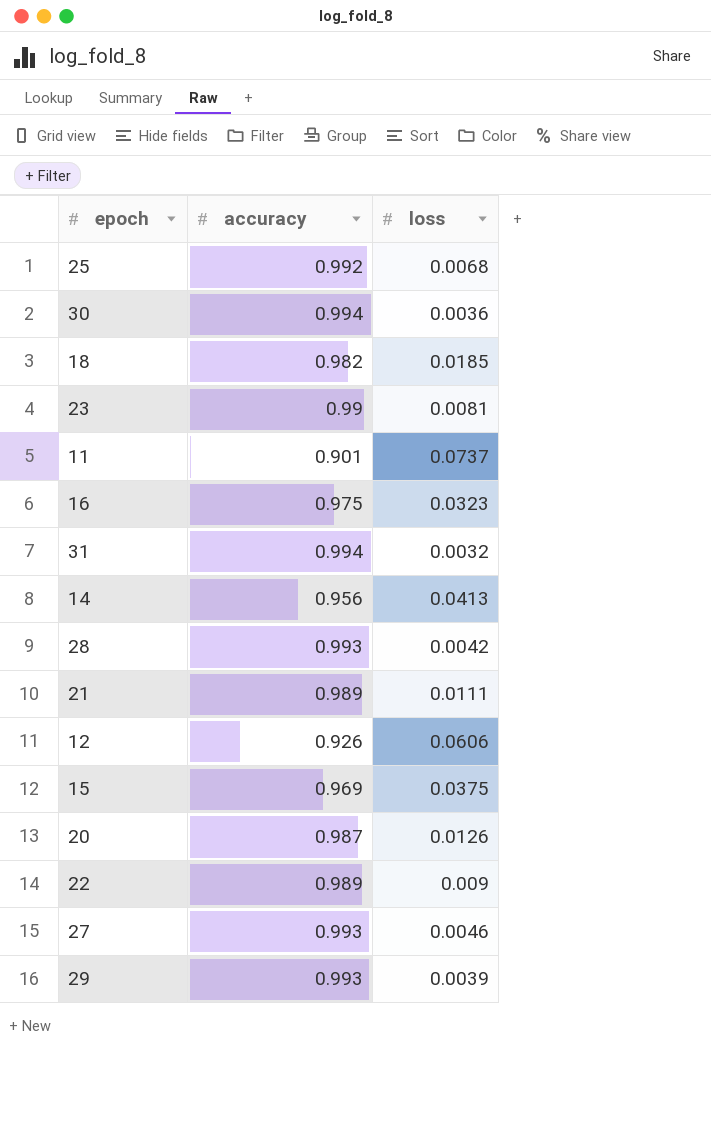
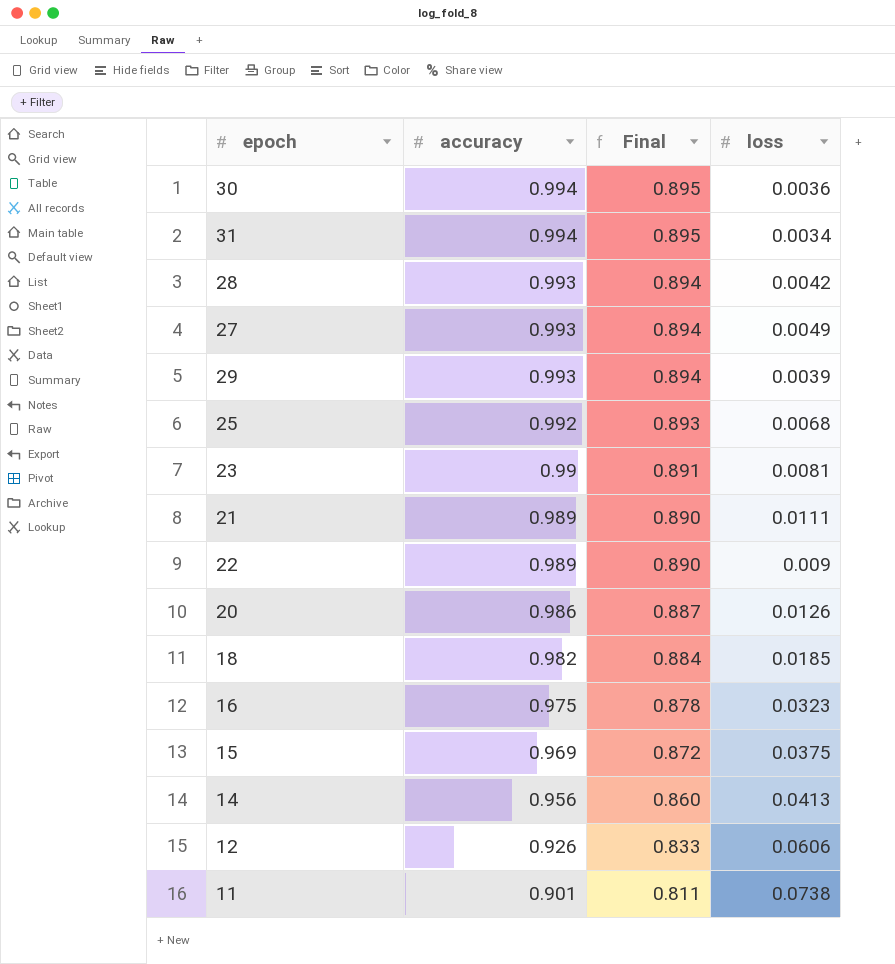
row order: none -> accuracy descending
column Final | formula: none -> [accuracy] * 0.9
31 | loss: 0.0032 -> 0.0034
27 | loss: 0.0046 -> 0.0049
20 | accuracy: 0.987 -> 0.986
11 | loss: 0.0737 -> 0.0738

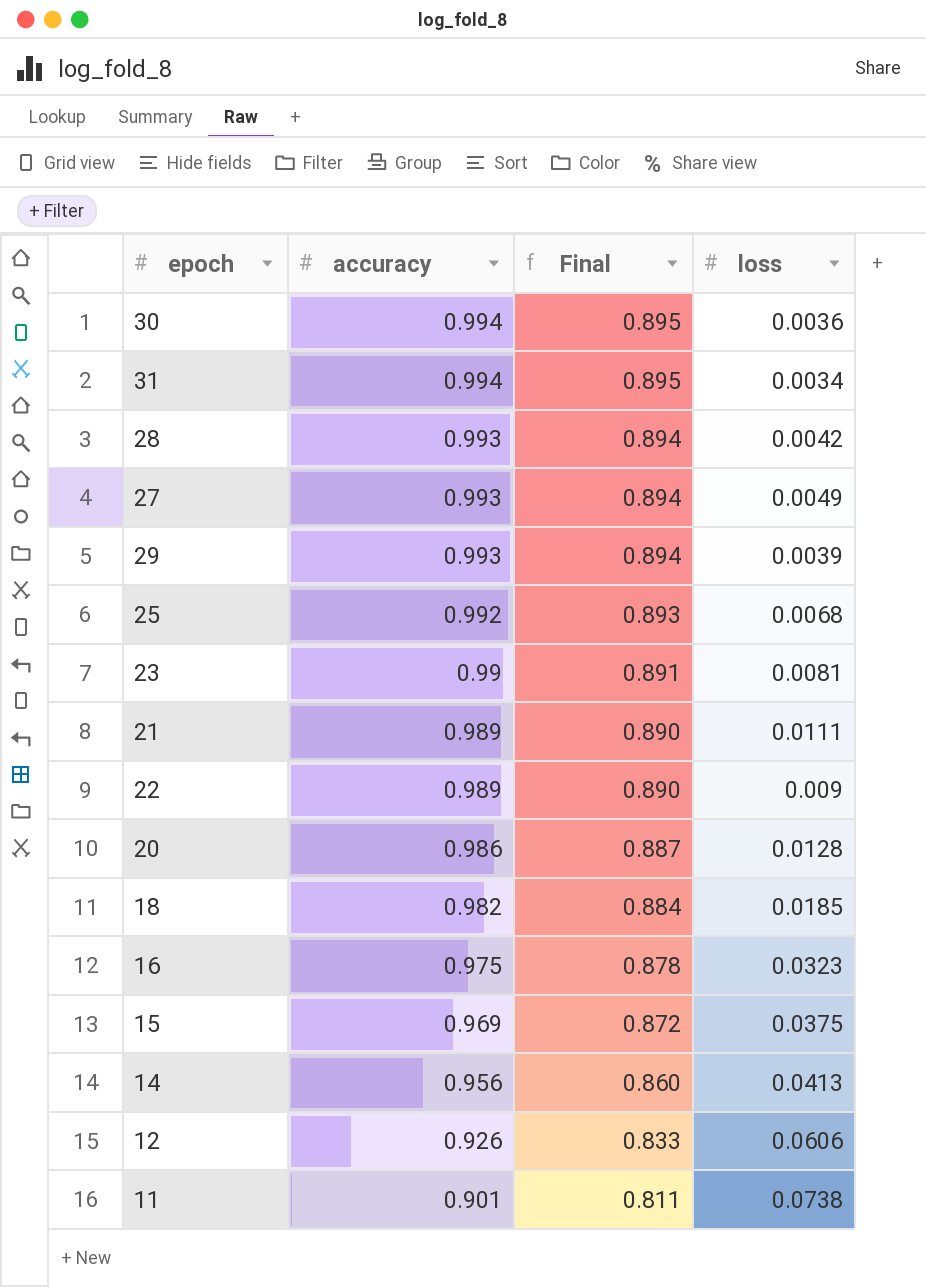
20 | loss: 0.0126 -> 0.0128

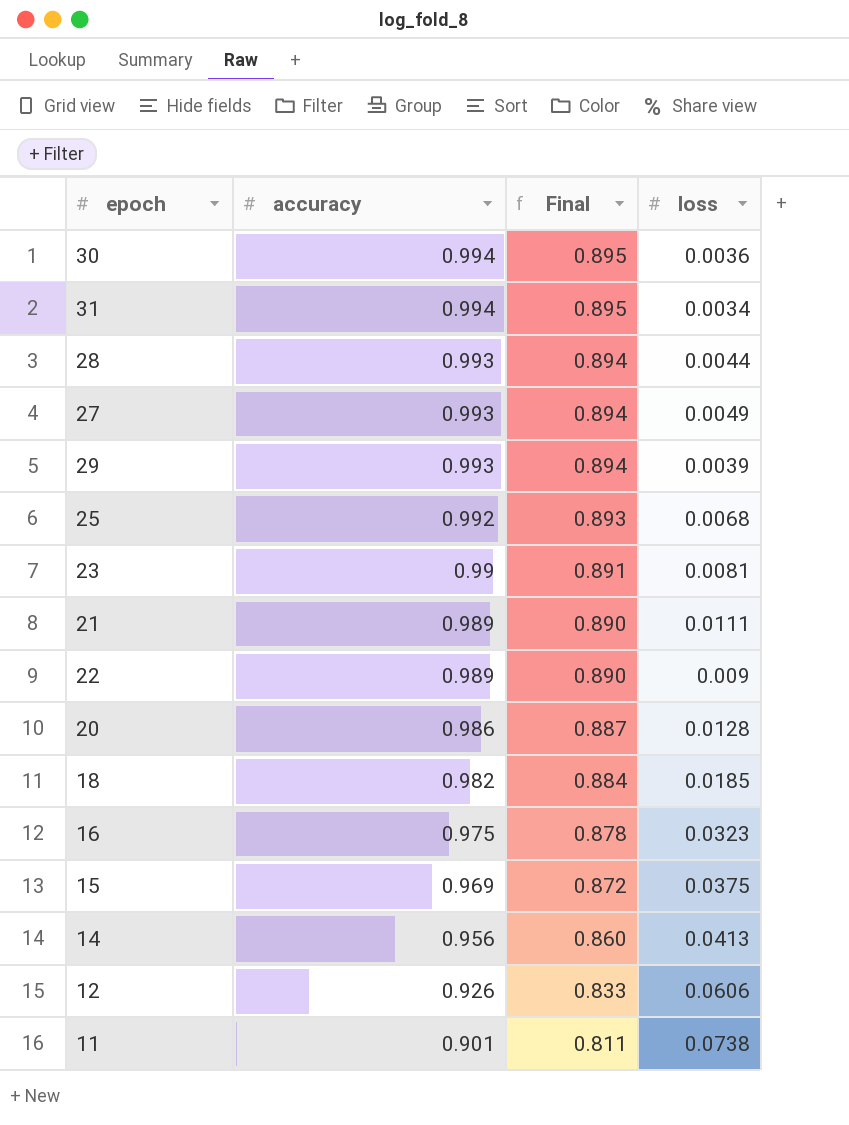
28 | loss: 0.0042 -> 0.0044

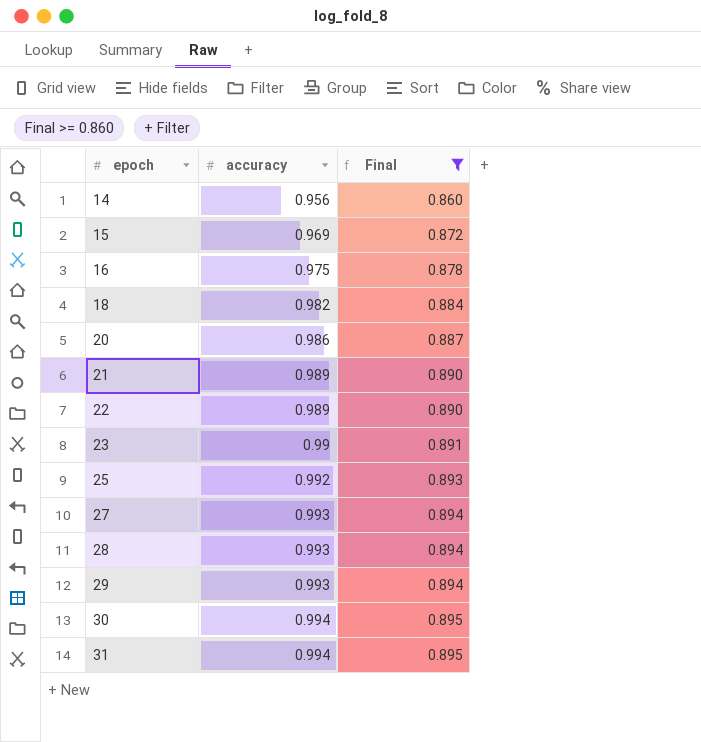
filter: none -> Final >= 0.860
row order: accuracy descending -> epoch ascending
column loss | position: 4 -> none

